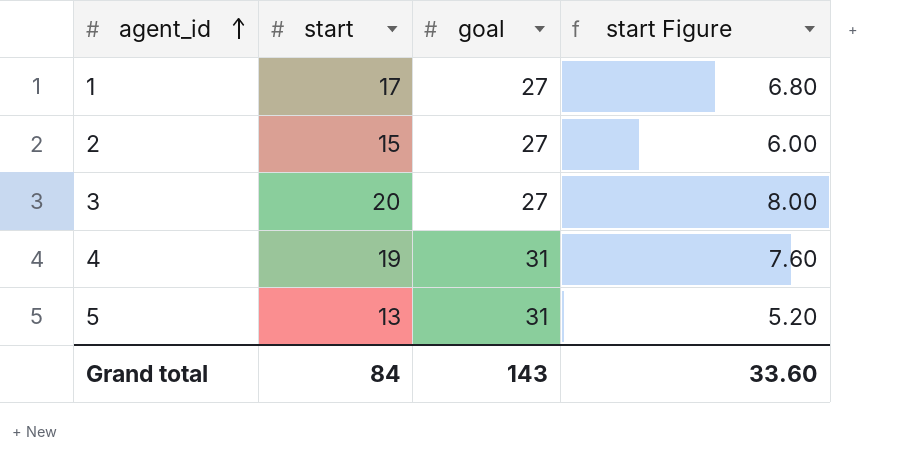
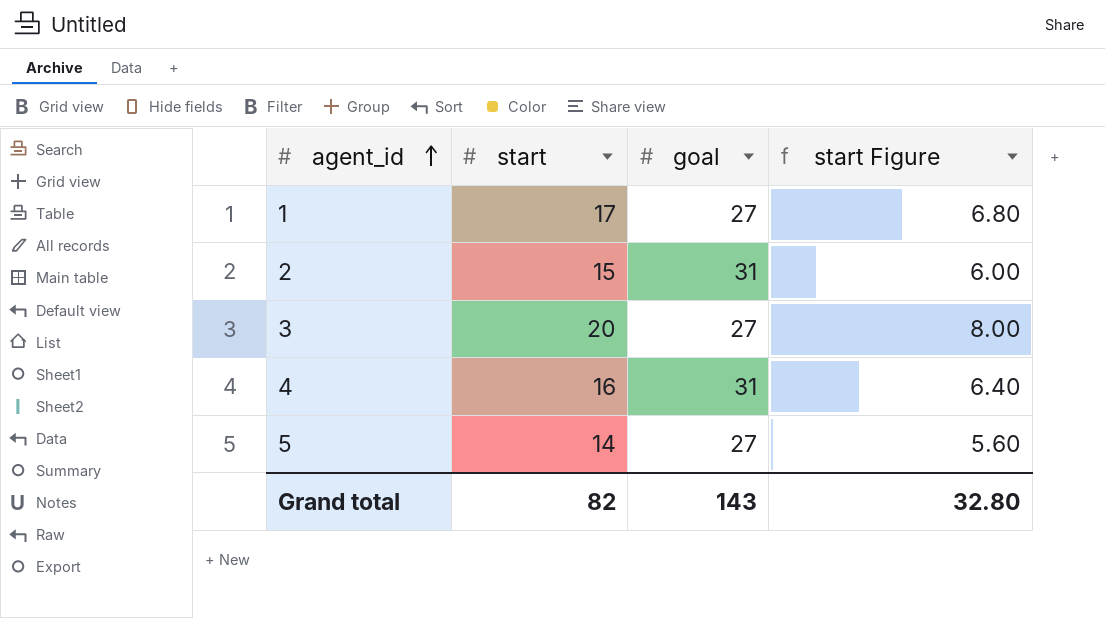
2 | goal: 27 -> 31
4 | start: 19 -> 16
4 | start Figure: 7.60 -> 6.40
5 | start: 13 -> 14
5 | goal: 31 -> 27
5 | start Figure: 5.20 -> 5.60
Grand total | start: 84 -> 82
Grand total | start Figure: 33.60 -> 32.80

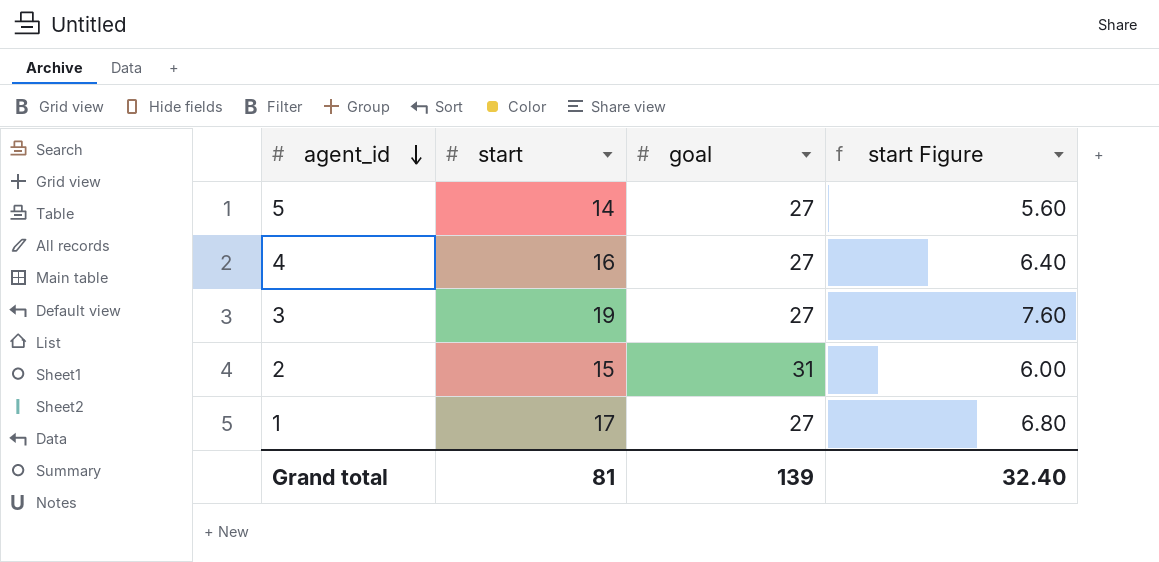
row order: agent_id ascending -> agent_id descending
4 | goal: 31 -> 27
3 | start: 20 -> 19
3 | start Figure: 8.00 -> 7.60
Grand total | start: 82 -> 81
Grand total | goal: 143 -> 139
Grand total | start Figure: 32.80 -> 32.40

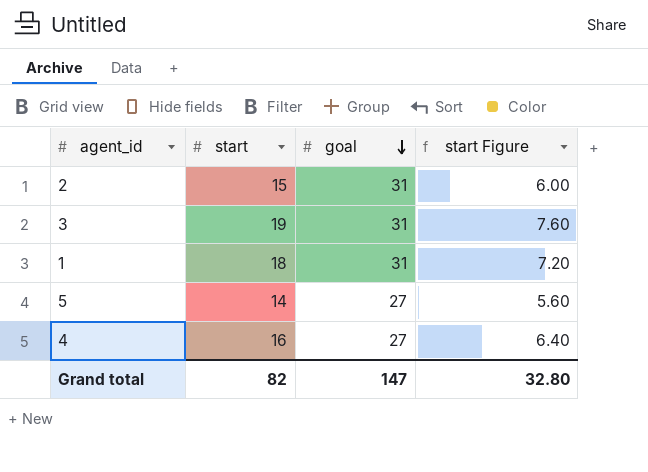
row order: agent_id descending -> goal descending
3 | goal: 27 -> 31
1 | start: 17 -> 18
1 | goal: 27 -> 31
1 | start Figure: 6.80 -> 7.20
Grand total | start: 81 -> 82
Grand total | goal: 139 -> 147
Grand total | start Figure: 32.40 -> 32.80

